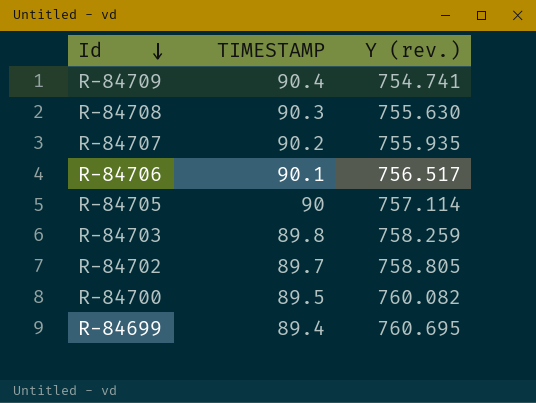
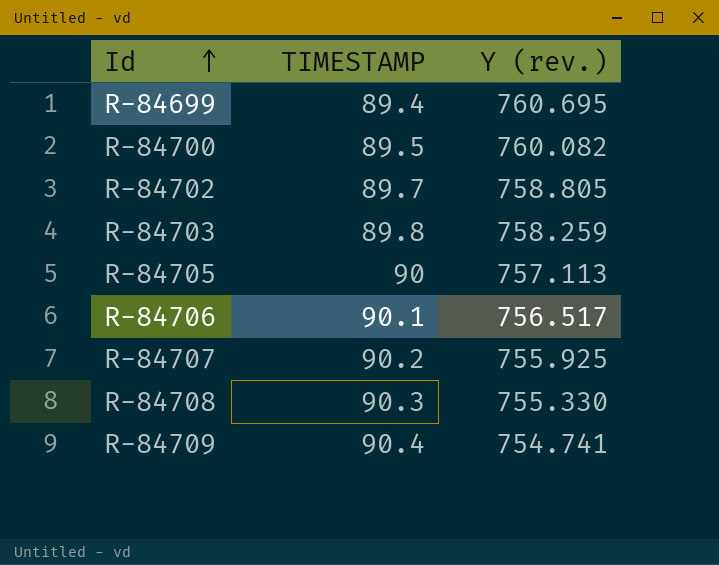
row order: Id descending -> Id ascending
R-84705 | Y (rev.): 757.114 -> 757.113
R-84707 | Y (rev.): 755.935 -> 755.925
R-84708 | Y (rev.): 755.630 -> 755.330

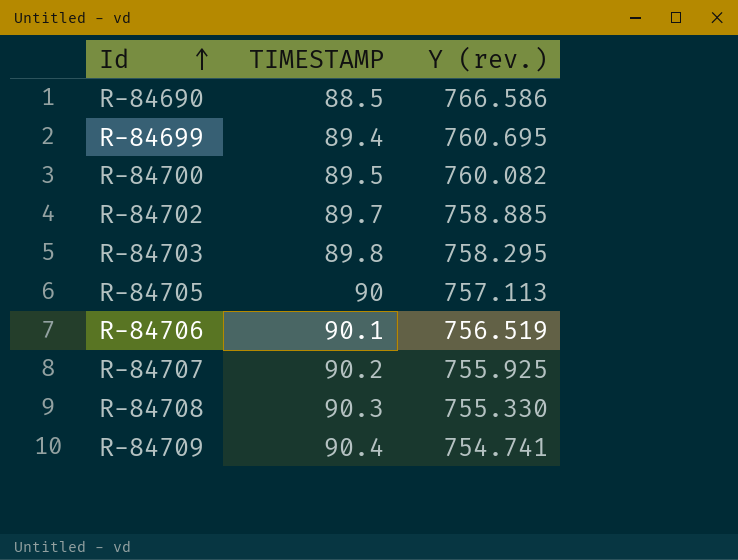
row R-84690: none -> 88.5 | 766.586
R-84702 | Y (rev.): 758.805 -> 758.885
R-84703 | Y (rev.): 758.259 -> 758.295
R-84706 | Y (rev.): 756.517 -> 756.519

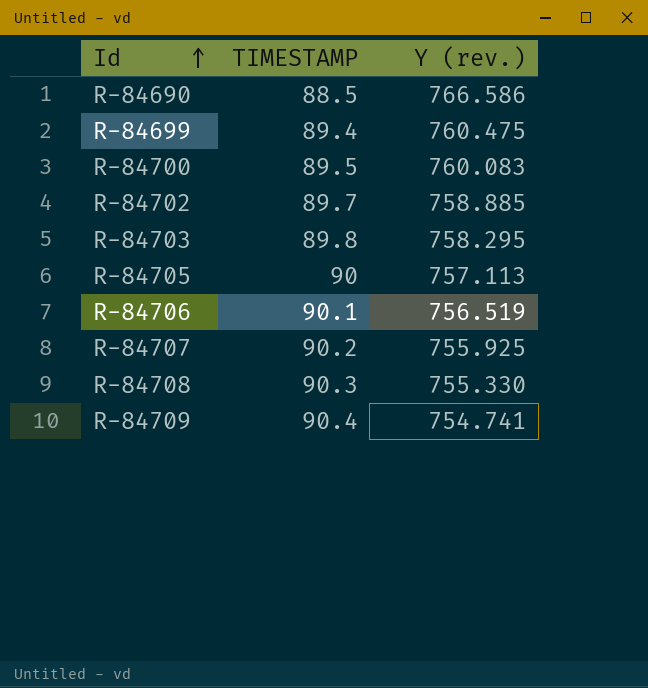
R-84699 | Y (rev.): 760.695 -> 760.475
R-84700 | Y (rev.): 760.082 -> 760.083

